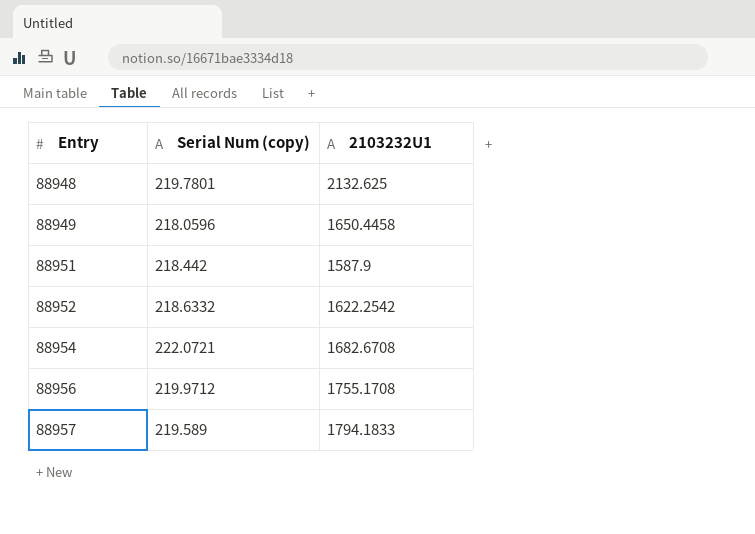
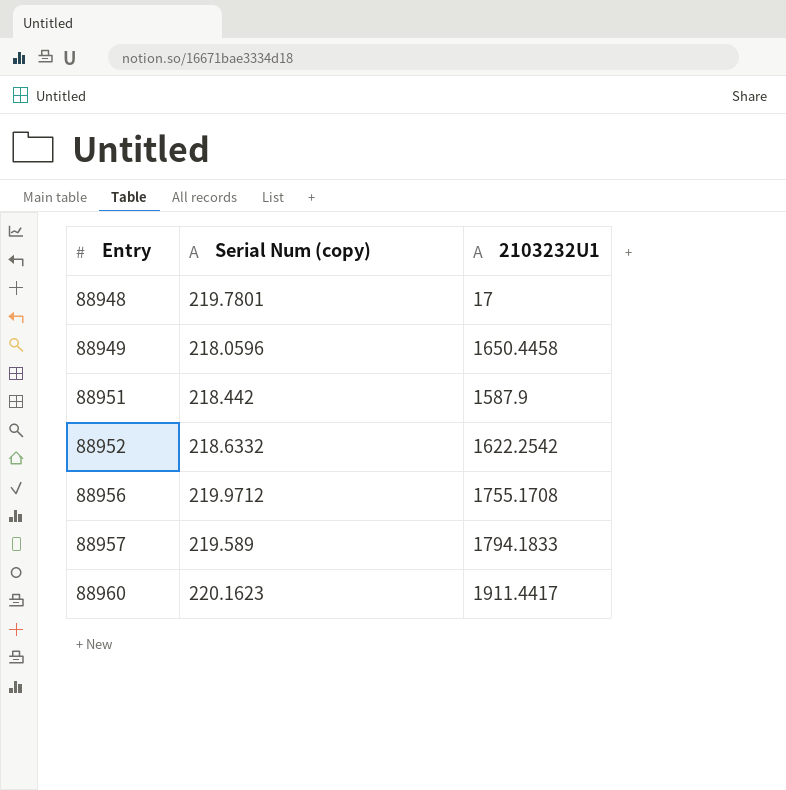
row 88954: 222.0721 | 1682.6708 -> none
88948 | 2103232U1: 2132.625 -> 17
row 88960: none -> 220.1623 | 1911.4417

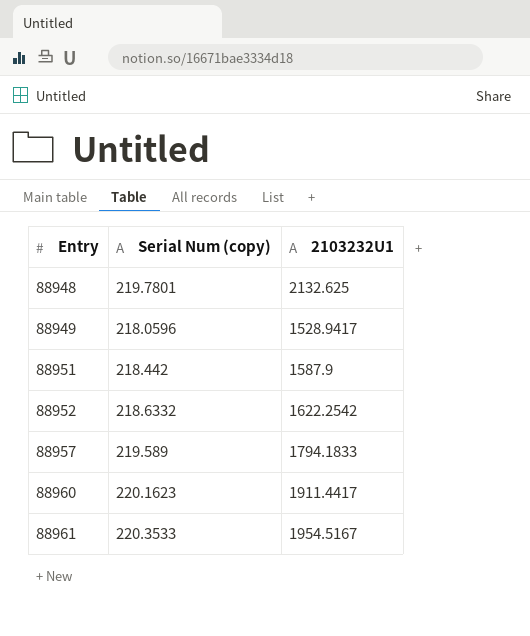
row 88956: 219.9712 | 1755.1708 -> none
88948 | 2103232U1: 17 -> 2132.625
88949 | 2103232U1: 1650.4458 -> 1528.9417
row 88961: none -> 220.3533 | 1954.5167

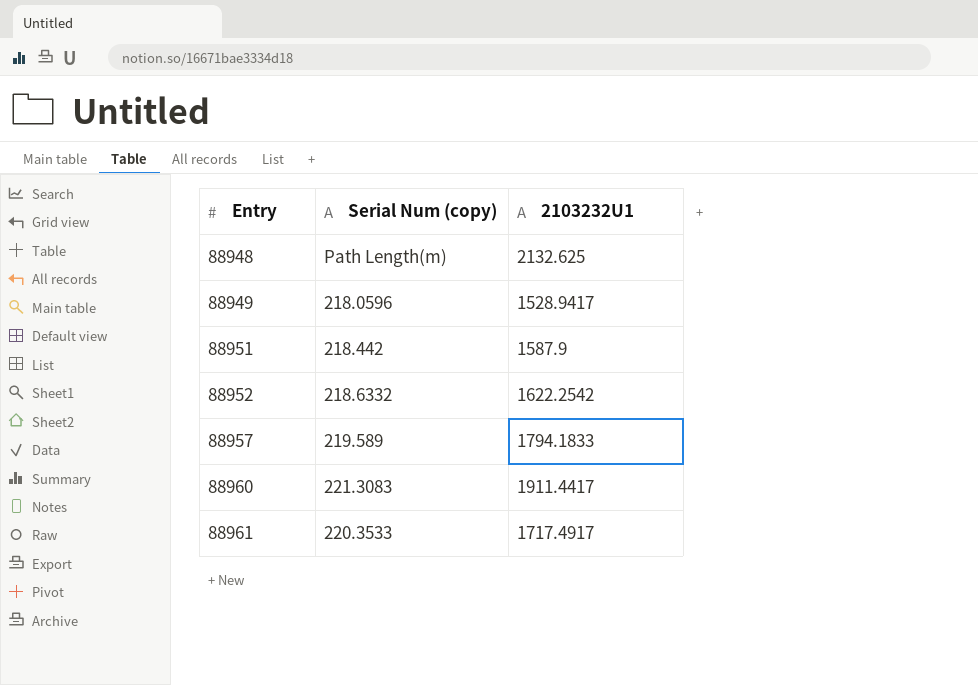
88948 | Serial Num (copy): 219.7801 -> Path Length(m)
88960 | Serial Num (copy): 220.1623 -> 221.3083
88961 | 2103232U1: 1954.5167 -> 1717.4917

